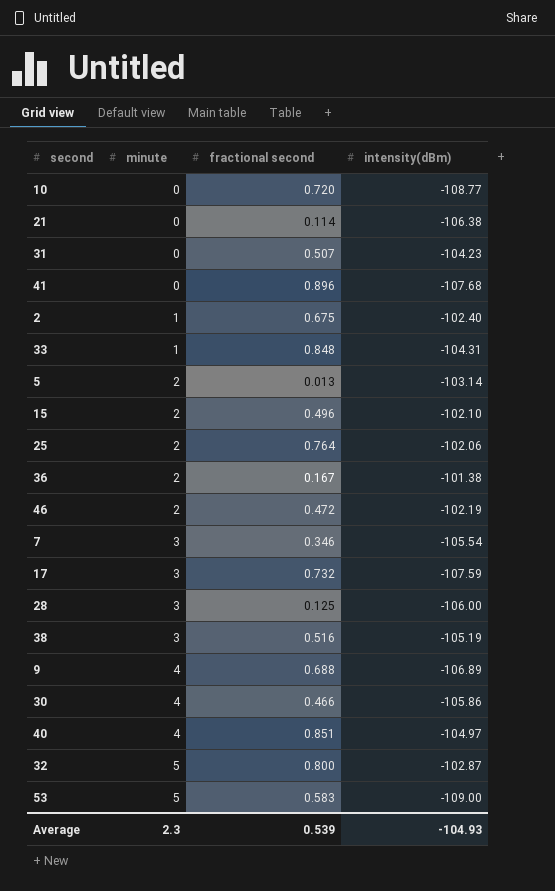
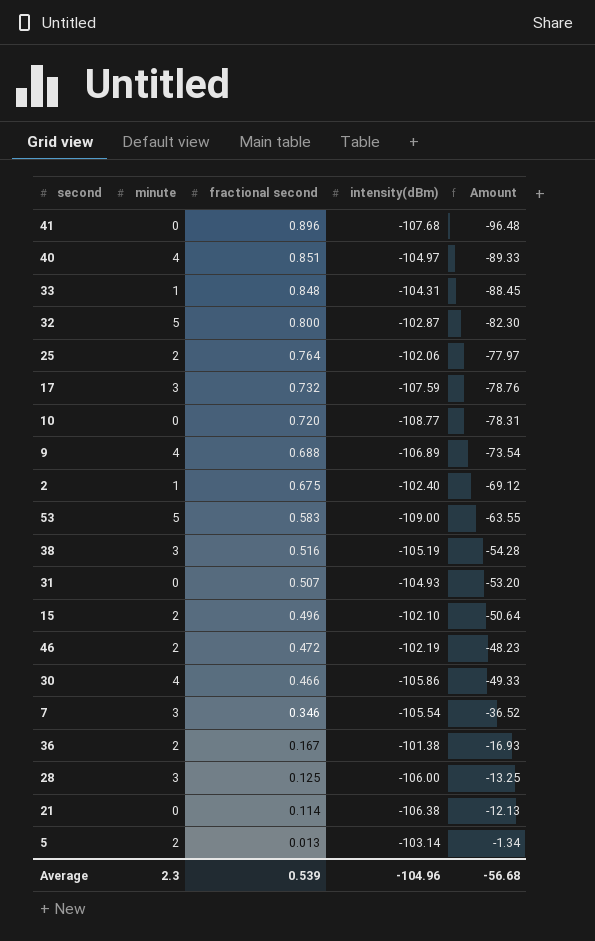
row order: minute ascending -> fractional second descending
column Amount | formula: none -> [fractional second] * [intensity(dBm)]
31 | intensity(dBm): -104.23 -> -104.93
Average | intensity(dBm): -104.93 -> -104.96

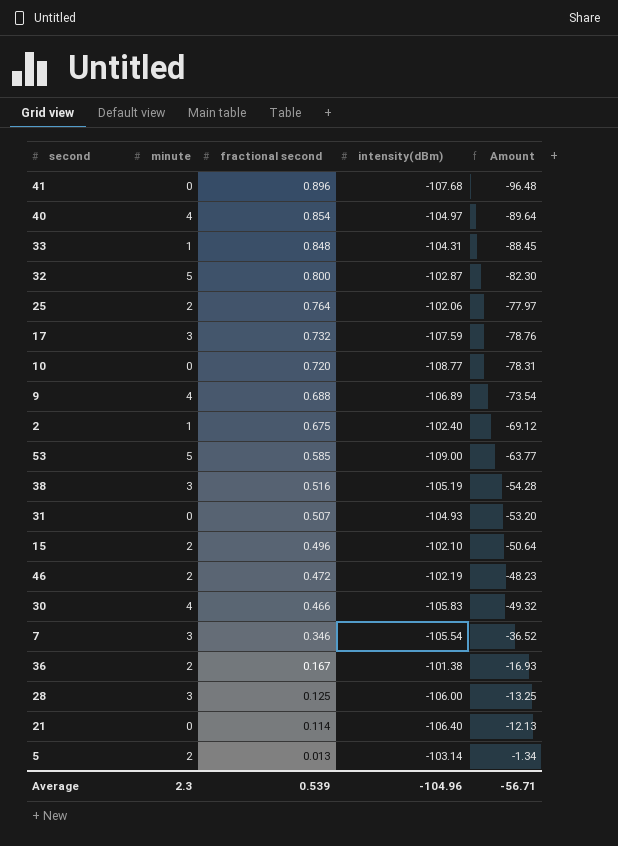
40 | fractional second: 0.851 -> 0.854
40 | Amount: -89.33 -> -89.64
53 | fractional second: 0.583 -> 0.585
53 | Amount: -63.55 -> -63.77
30 | intensity(dBm): -105.86 -> -105.83
30 | Amount: -49.33 -> -49.32
21 | intensity(dBm): -106.38 -> -106.40
Average | Amount: -56.68 -> -56.71

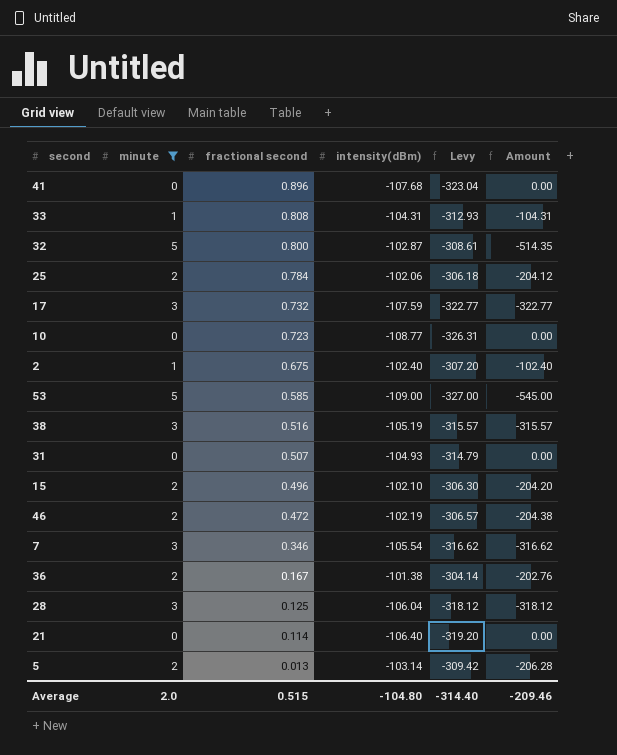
filter: none -> minute != 4
column Levy | formula: none -> [intensity(dBm)] * 3
column Amount | formula: [fractional second] * [intensity(dBm)] -> [minute] * [intensity(dBm)]
33 | fractional second: 0.848 -> 0.808
25 | fractional second: 0.764 -> 0.784
10 | fractional second: 0.720 -> 0.723
28 | intensity(dBm): -106.00 -> -106.04
Average | minute: 2.3 -> 2.0
Average | fractional second: 0.539 -> 0.515
Average | intensity(dBm): -104.96 -> -104.80
Average | Amount: -56.71 -> -209.46

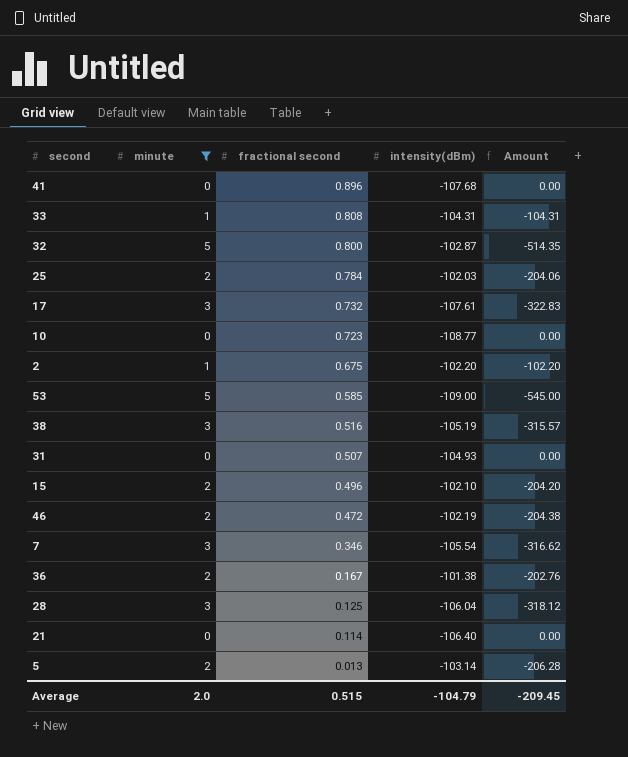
column Levy | formula: [intensity(dBm)] * 3 -> none
25 | intensity(dBm): -102.06 -> -102.03
25 | Amount: -204.12 -> -204.06
17 | intensity(dBm): -107.59 -> -107.61
17 | Amount: -322.77 -> -322.83
2 | intensity(dBm): -102.40 -> -102.20
2 | Amount: -102.40 -> -102.20
Average | intensity(dBm): -104.80 -> -104.79
Average | Amount: -209.46 -> -209.45

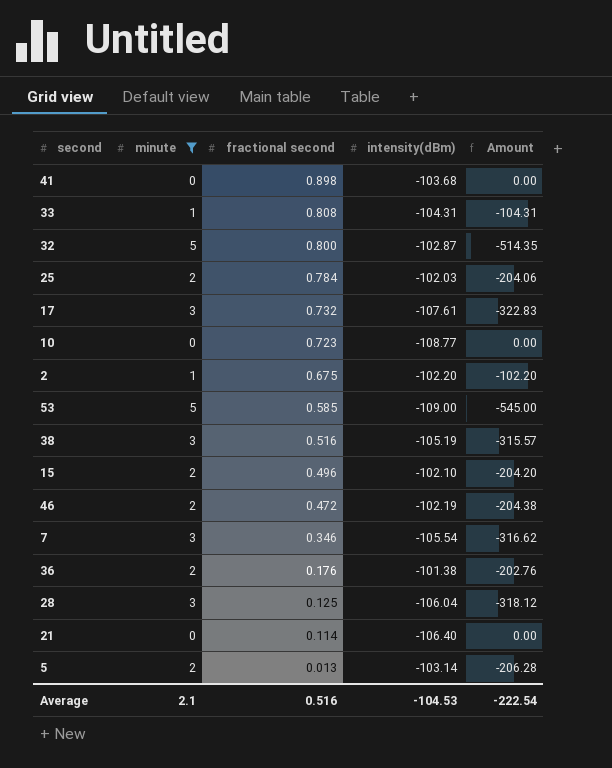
row 31: 0 | 0.507 | -104.93 | 0.00 -> none
41 | fractional second: 0.896 -> 0.898
41 | intensity(dBm): -107.68 -> -103.68
36 | fractional second: 0.167 -> 0.176
Average | minute: 2.0 -> 2.1
Average | fractional second: 0.515 -> 0.516
Average | intensity(dBm): -104.79 -> -104.53
Average | Amount: -209.45 -> -222.54

